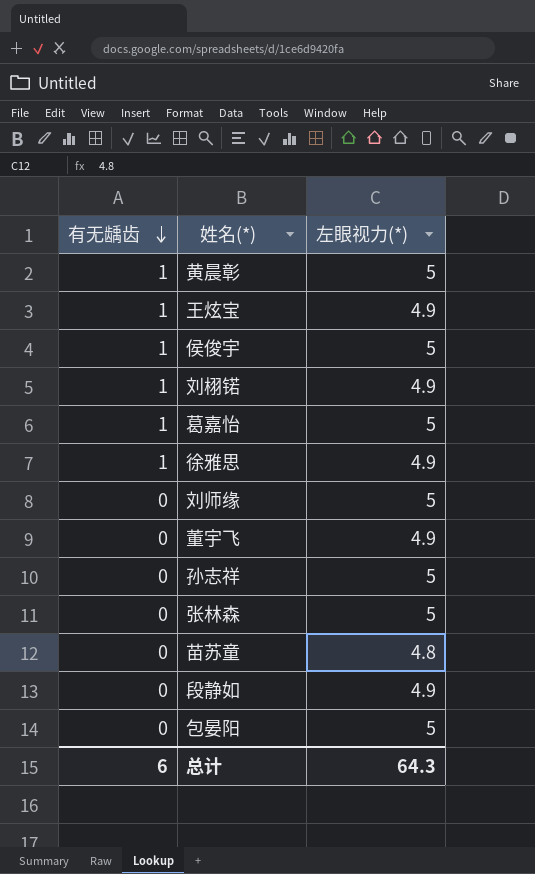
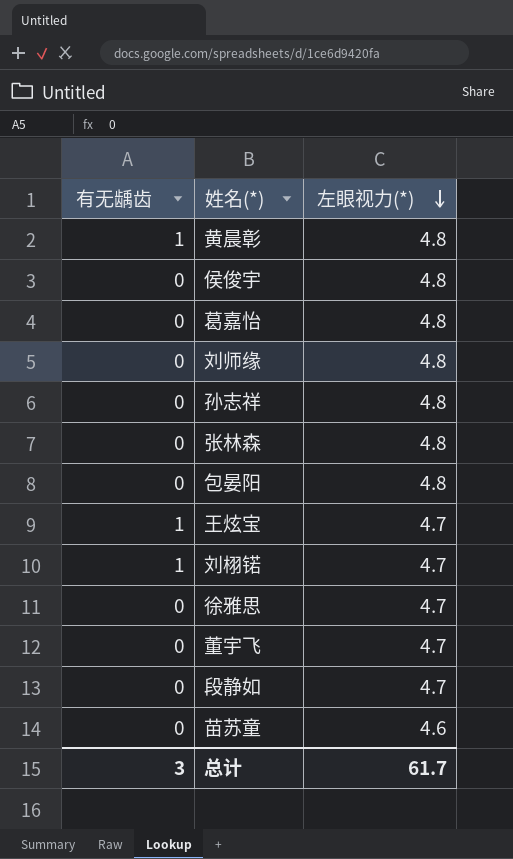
row order: 有无龋齿 descending -> 左眼视力(*) descending
黄晨彰 | 左眼视力(*): 5 -> 4.8
侯俊宇 | 有无龋齿: 1 -> 0
侯俊宇 | 左眼视力(*): 5 -> 4.8
葛嘉怡 | 有无龋齿: 1 -> 0
葛嘉怡 | 左眼视力(*): 5 -> 4.8
刘师缘 | 左眼视力(*): 5 -> 4.8
孙志祥 | 左眼视力(*): 5 -> 4.8
张林森 | 左眼视力(*): 5 -> 4.8
包晏阳 | 左眼视力(*): 5 -> 4.8
王炫宝 | 左眼视力(*): 4.9 -> 4.7
刘栩锘 | 左眼视力(*): 4.9 -> 4.7
徐雅思 | 有无龋齿: 1 -> 0
徐雅思 | 左眼视力(*): 4.9 -> 4.7
董宇飞 | 左眼视力(*): 4.9 -> 4.7
段静如 | 左眼视力(*): 4.9 -> 4.7
苗苏童 | 左眼视力(*): 4.8 -> 4.6
总计 | 有无龋齿: 6 -> 3
总计 | 左眼视力(*): 64.3 -> 61.7

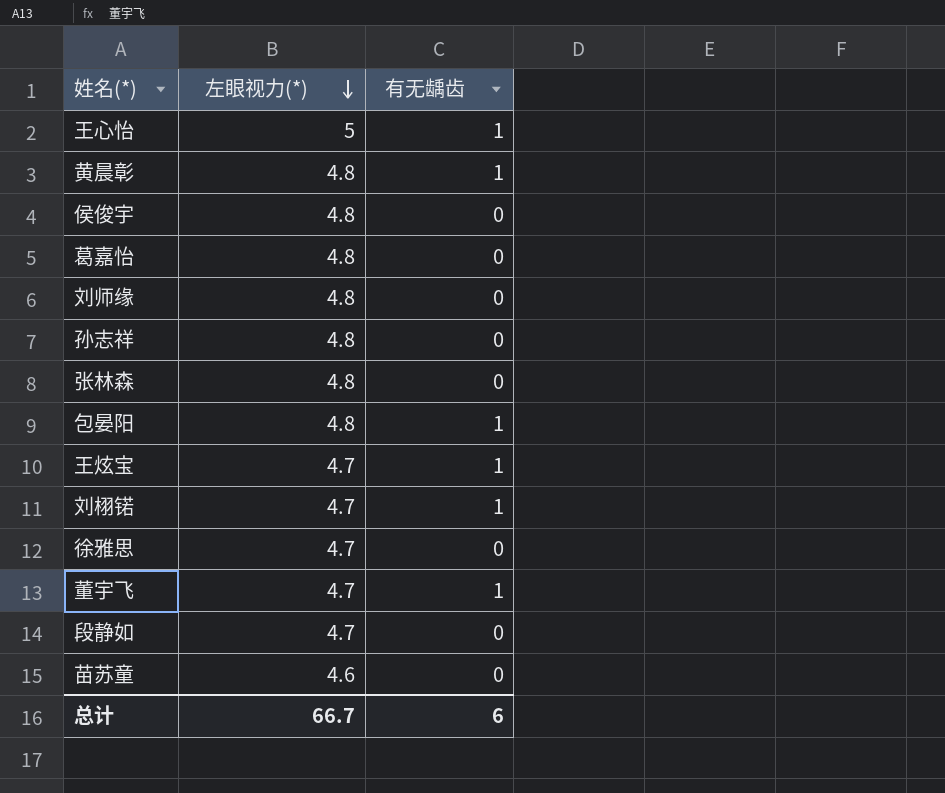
column 有无龋齿 | position: 1 -> 3
row 王心怡: none -> 5 | 1
包晏阳 | 有无龋齿: 0 -> 1
董宇飞 | 有无龋齿: 0 -> 1
总计 | 左眼视力(*): 61.7 -> 66.7
总计 | 有无龋齿: 3 -> 6

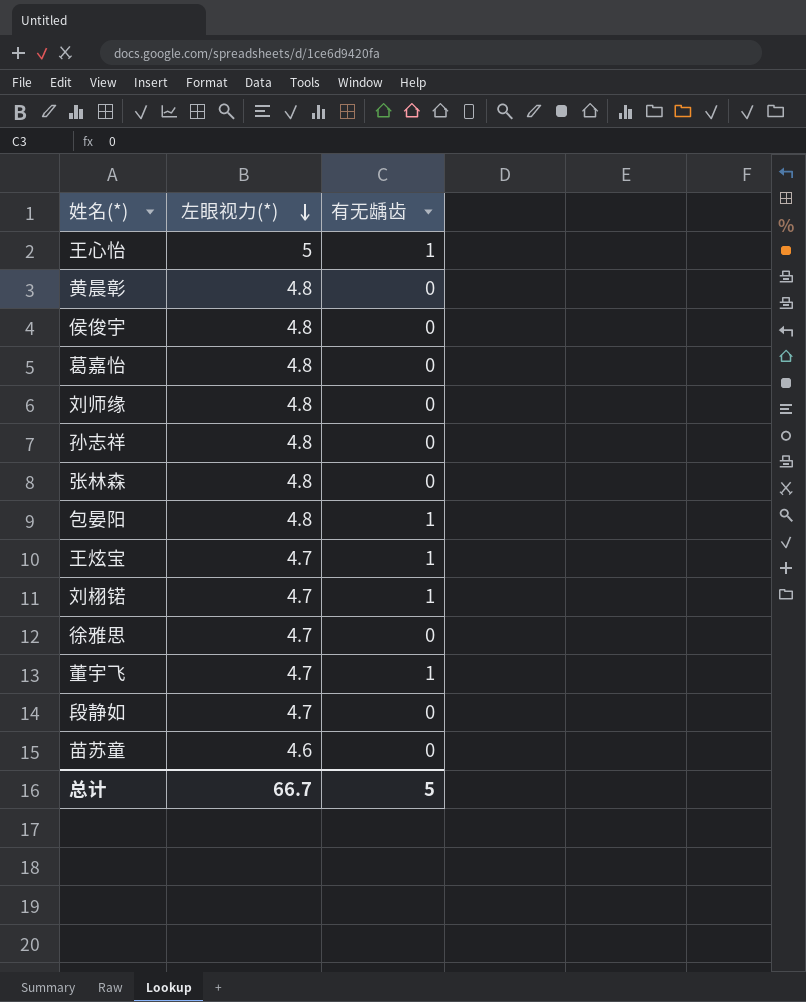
黄晨彰 | 有无龋齿: 1 -> 0
总计 | 有无龋齿: 6 -> 5

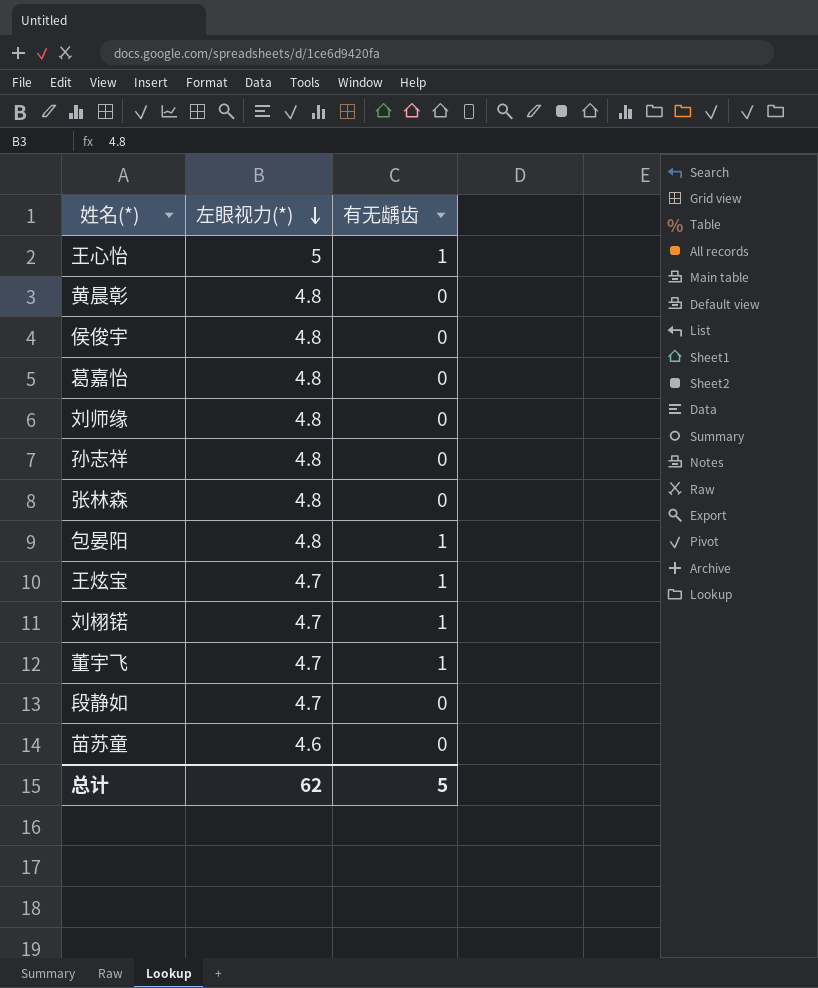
row 徐雅思: 4.7 | 0 -> none
总计 | 左眼视力(*): 66.7 -> 62

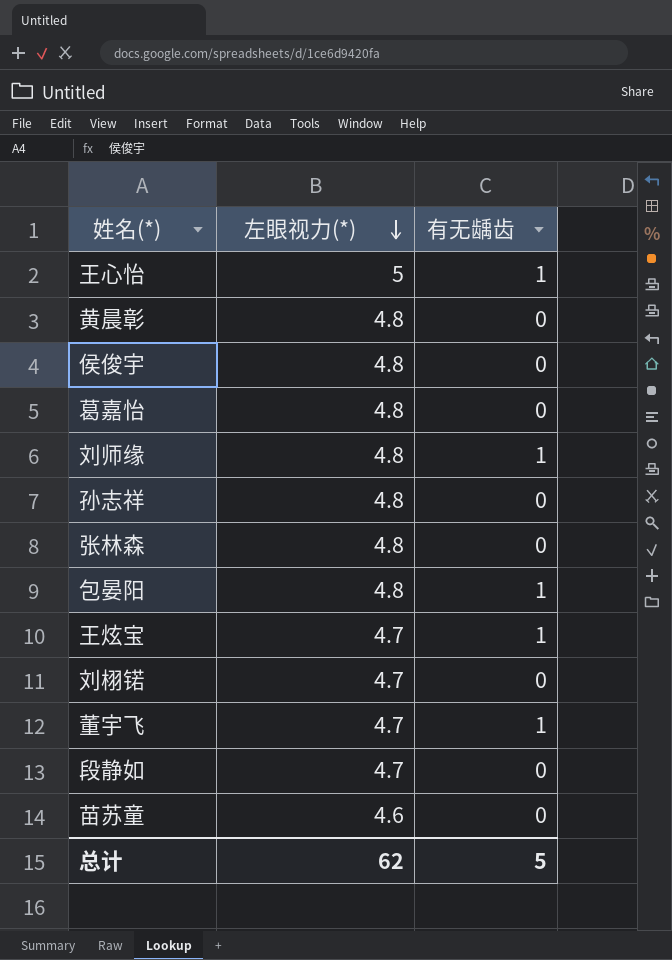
刘师缘 | 有无龋齿: 0 -> 1
刘栩锘 | 有无龋齿: 1 -> 0

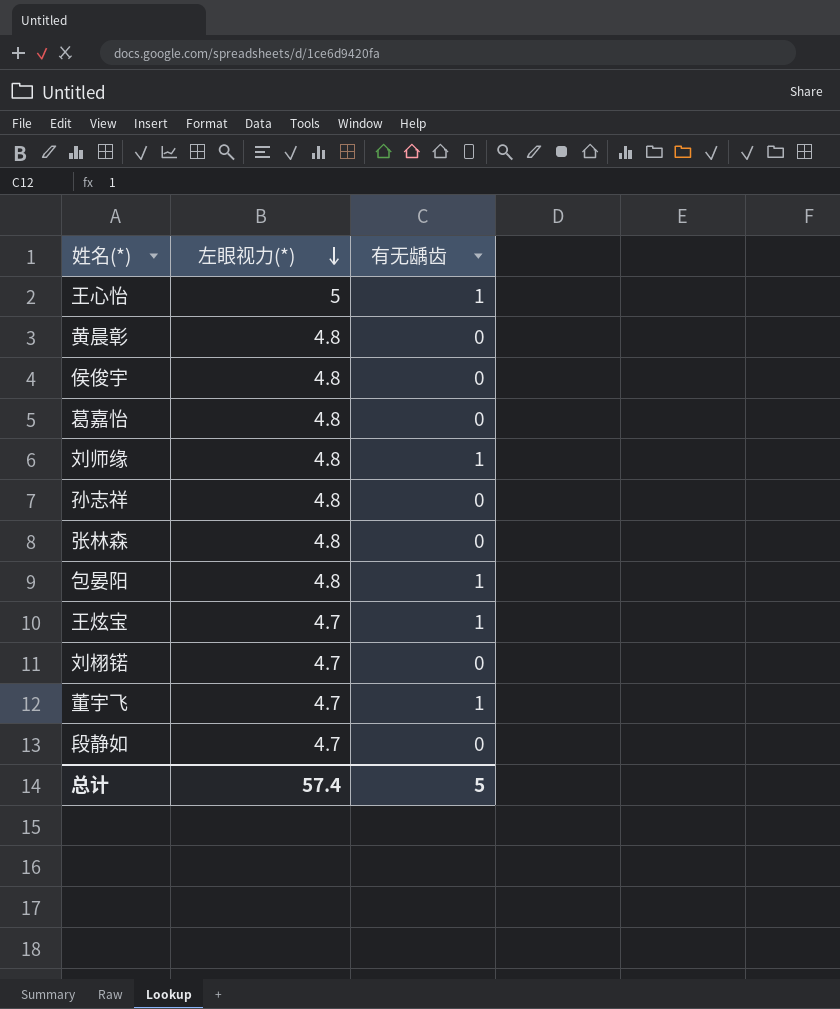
row 苗苏童: 4.6 | 0 -> none
总计 | 左眼视力(*): 62 -> 57.4

